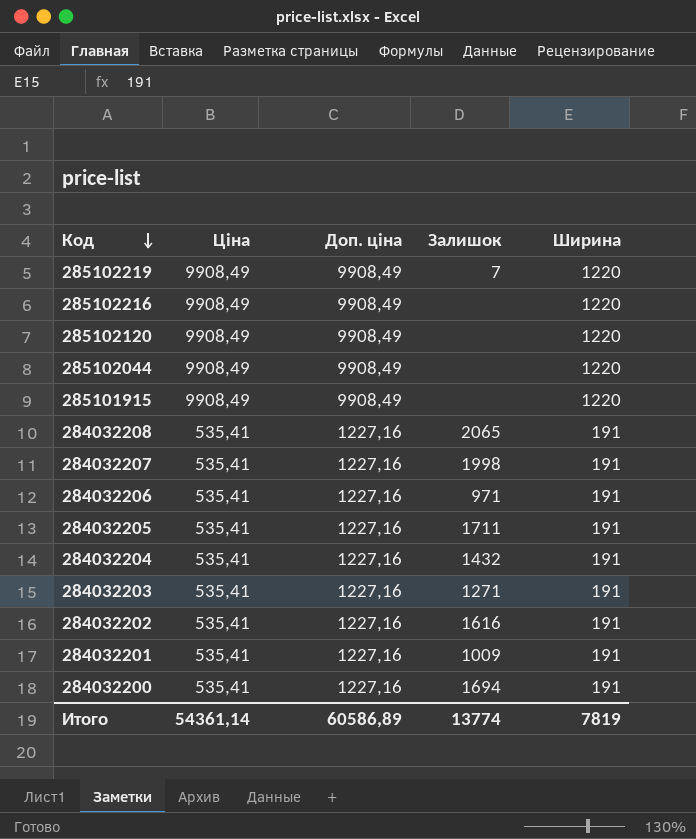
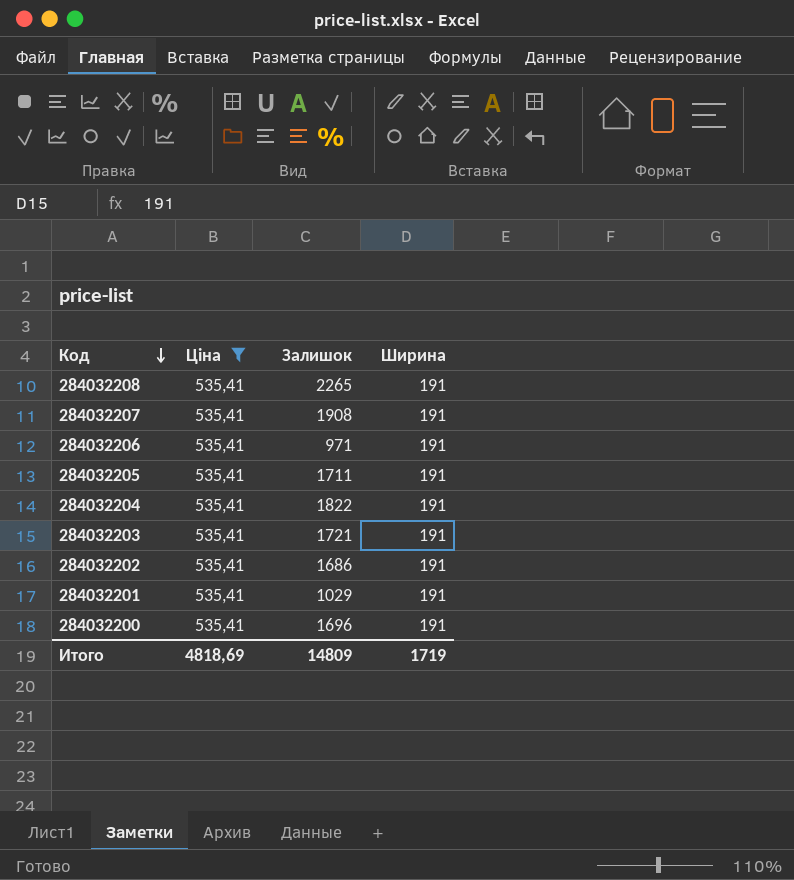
filter: none -> Ціна = 535,41
column Доп. ціна | position: 3 -> none
284032208 | Залишок: 2065 -> 2265
284032207 | Залишок: 1998 -> 1908
284032204 | Залишок: 1432 -> 1822
284032203 | Залишок: 1271 -> 1721
284032202 | Залишок: 1616 -> 1686
284032201 | Залишок: 1009 -> 1029
284032200 | Залишок: 1694 -> 1696
Итого | Ціна: 54361,14 -> 4818,69
Итого | Залишок: 13774 -> 14809
Итого | Ширина: 7819 -> 1719

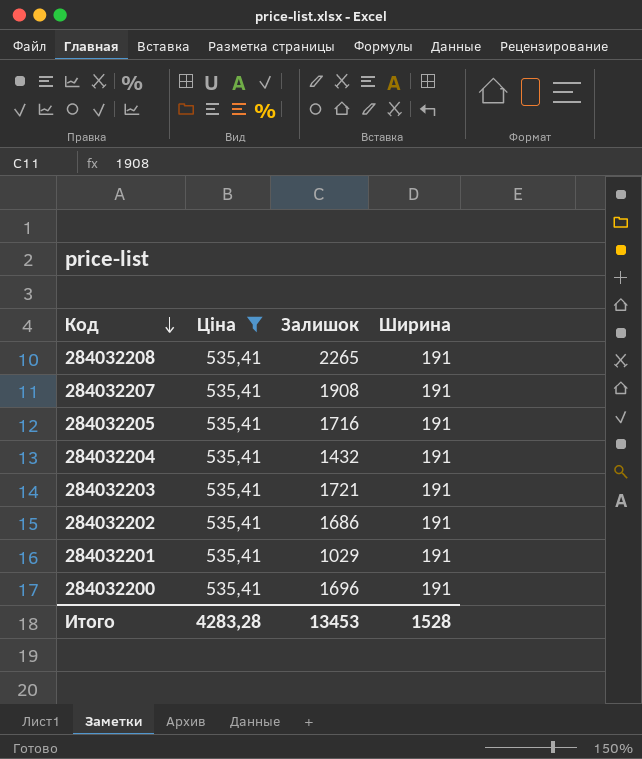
row 284032206: 535,41 | 971 | 191 -> none
284032205 | Залишок: 1711 -> 1716
284032204 | Залишок: 1822 -> 1432
Итого | Ціна: 4818,69 -> 4283,28
Итого | Залишок: 14809 -> 13453
Итого | Ширина: 1719 -> 1528

